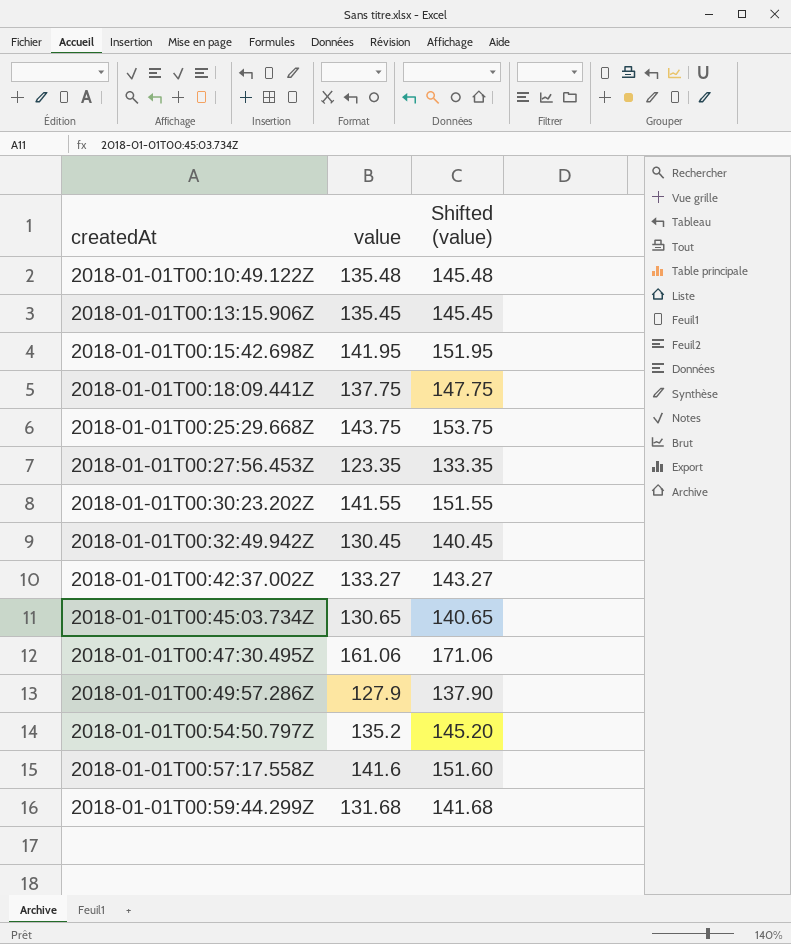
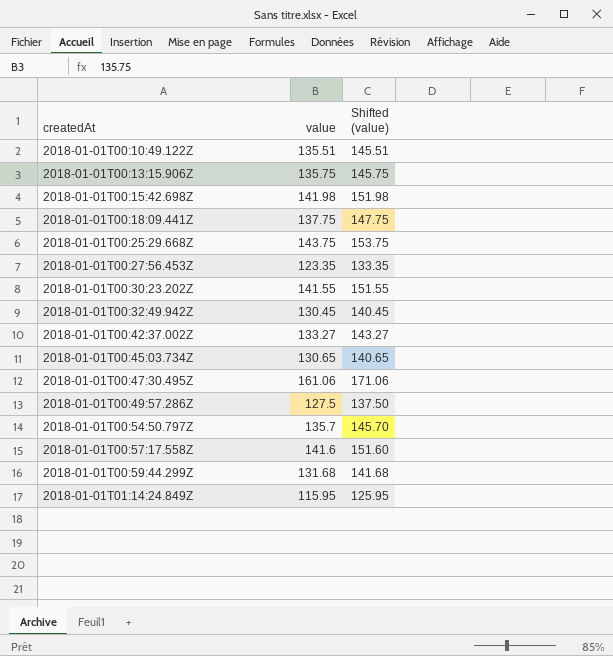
2018-01-01T00:10:49.122Z | value: 135.48 -> 135.51
2018-01-01T00:10:49.122Z | Shifted (value): 145.48 -> 145.51
2018-01-01T00:13:15.906Z | value: 135.45 -> 135.75
2018-01-01T00:13:15.906Z | Shifted (value): 145.45 -> 145.75
2018-01-01T00:15:42.698Z | value: 141.95 -> 141.98
2018-01-01T00:15:42.698Z | Shifted (value): 151.95 -> 151.98
2018-01-01T00:49:57.286Z | value: 127.9 -> 127.5
2018-01-01T00:49:57.286Z | Shifted (value): 137.90 -> 137.50
2018-01-01T00:54:50.797Z | value: 135.2 -> 135.7
2018-01-01T00:54:50.797Z | Shifted (value): 145.20 -> 145.70
row 2018-01-01T01:14:24.849Z: none -> 115.95 | 125.95

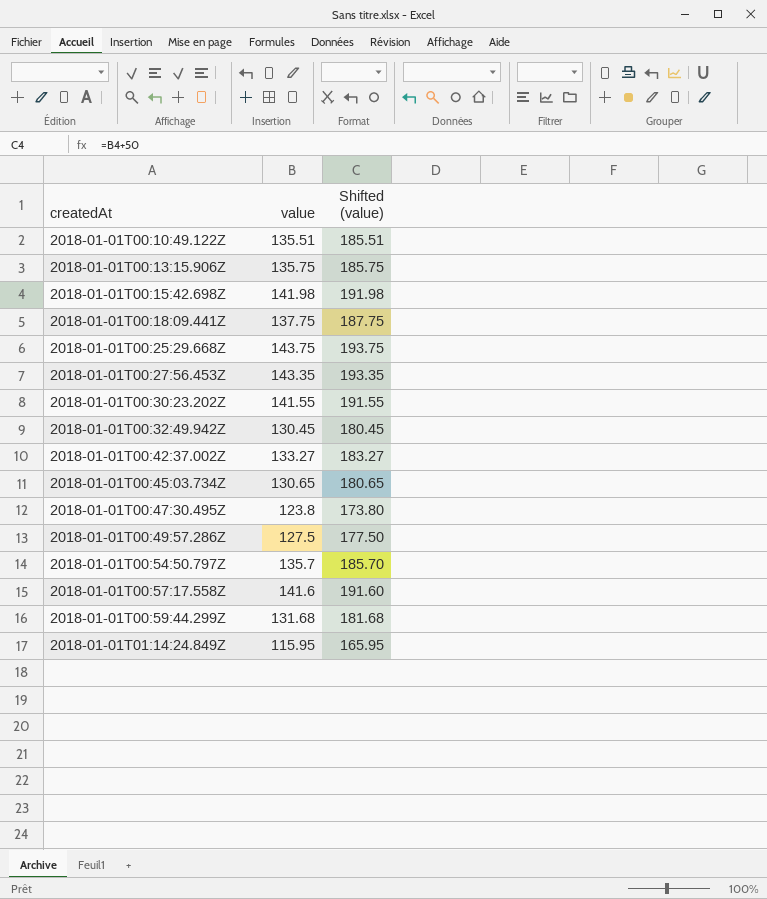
column Shifted (value) | formula: [value] + 10 -> [value] + 50
2018-01-01T00:27:56.453Z | value: 123.35 -> 143.35
2018-01-01T00:47:30.495Z | value: 161.06 -> 123.8

